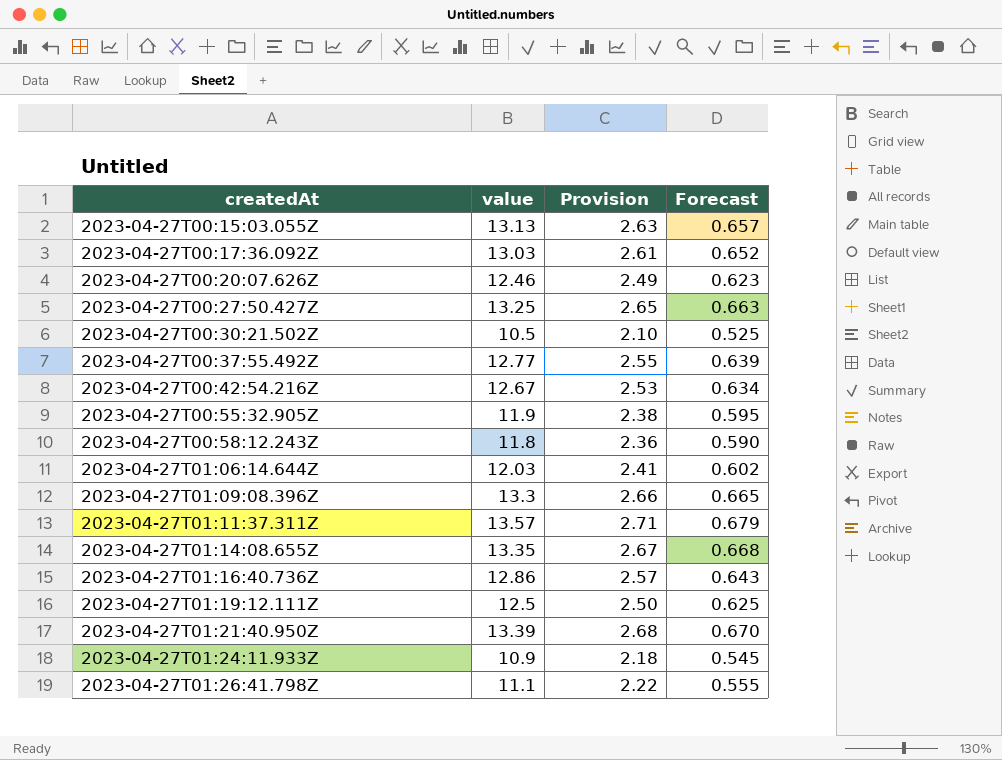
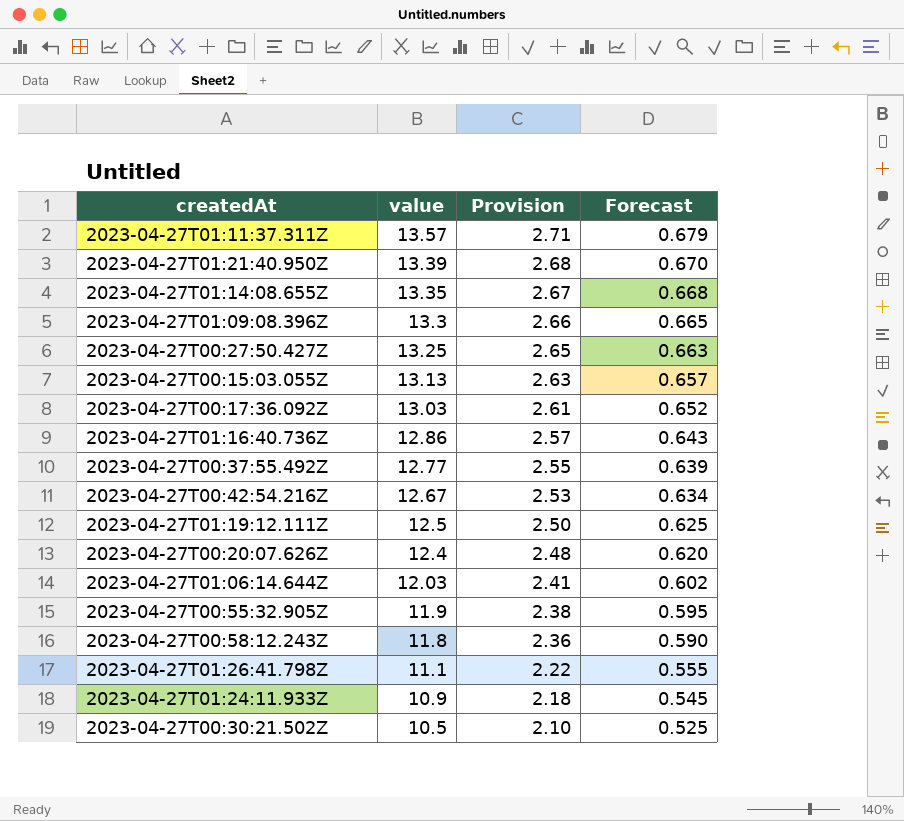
row order: createdAt ascending -> value descending
2023-04-27T00:20:07.626Z | value: 12.46 -> 12.4
2023-04-27T00:20:07.626Z | Provision: 2.49 -> 2.48
2023-04-27T00:20:07.626Z | Forecast: 0.623 -> 0.620

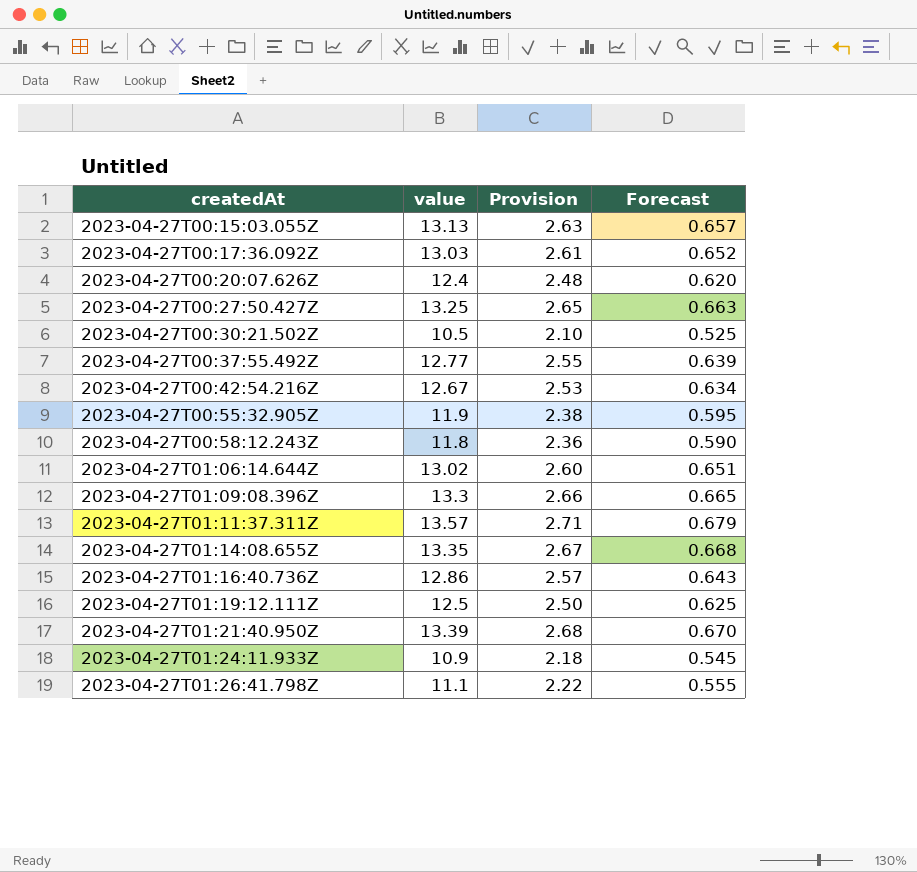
row order: value descending -> createdAt ascending
2023-04-27T01:06:14.644Z | value: 12.03 -> 13.02
2023-04-27T01:06:14.644Z | Provision: 2.41 -> 2.60
2023-04-27T01:06:14.644Z | Forecast: 0.602 -> 0.651

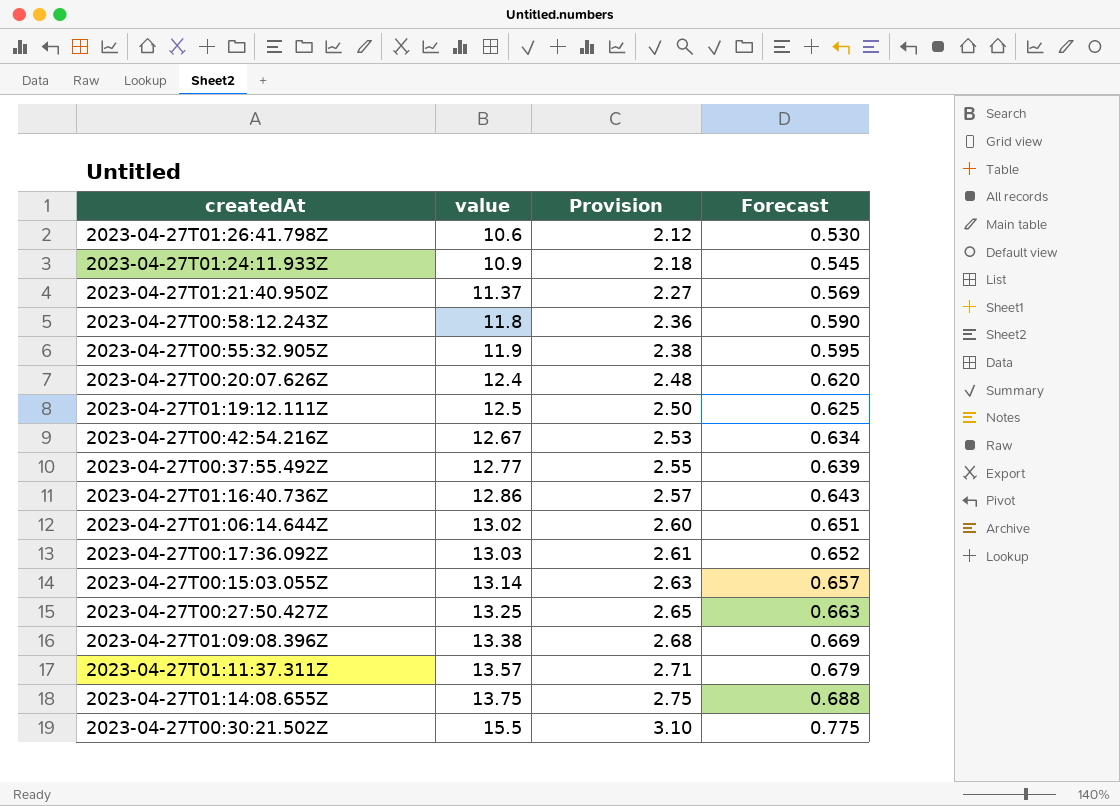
row order: createdAt ascending -> value ascending
2023-04-27T01:26:41.798Z | value: 11.1 -> 10.6
2023-04-27T01:26:41.798Z | Provision: 2.22 -> 2.12
2023-04-27T01:26:41.798Z | Forecast: 0.555 -> 0.530
2023-04-27T01:21:40.950Z | value: 13.39 -> 11.37
2023-04-27T01:21:40.950Z | Provision: 2.68 -> 2.27
2023-04-27T01:21:40.950Z | Forecast: 0.670 -> 0.569
2023-04-27T00:15:03.055Z | value: 13.13 -> 13.14
2023-04-27T01:09:08.396Z | value: 13.3 -> 13.38
2023-04-27T01:09:08.396Z | Provision: 2.66 -> 2.68
2023-04-27T01:09:08.396Z | Forecast: 0.665 -> 0.669
2023-04-27T01:14:08.655Z | value: 13.35 -> 13.75
2023-04-27T01:14:08.655Z | Provision: 2.67 -> 2.75
2023-04-27T01:14:08.655Z | Forecast: 0.668 -> 0.688
2023-04-27T00:30:21.502Z | value: 10.5 -> 15.5
2023-04-27T00:30:21.502Z | Provision: 2.10 -> 3.10
2023-04-27T00:30:21.502Z | Forecast: 0.525 -> 0.775

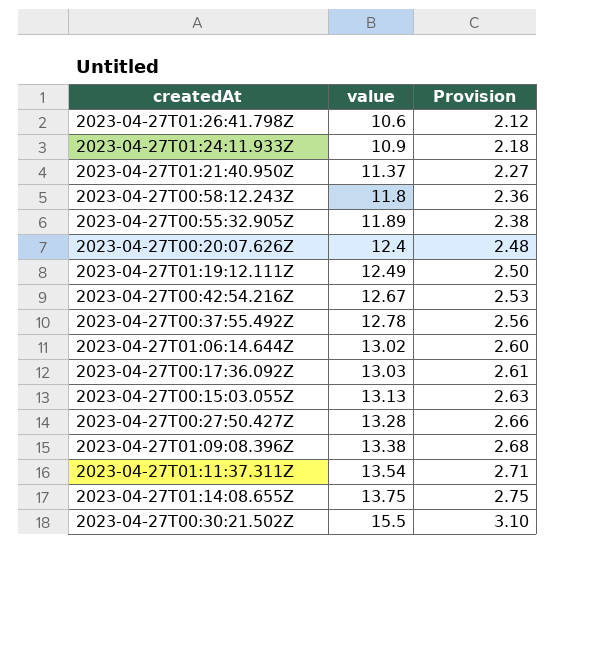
column Forecast | formula: [value] * 0.05 -> none
row 2023-04-27T01:16:40.736Z: 12.86 | 2.57 | 0.643 -> none
2023-04-27T00:55:32.905Z | value: 11.9 -> 11.89
2023-04-27T01:19:12.111Z | value: 12.5 -> 12.49
2023-04-27T00:37:55.492Z | value: 12.77 -> 12.78
2023-04-27T00:37:55.492Z | Provision: 2.55 -> 2.56
2023-04-27T00:15:03.055Z | value: 13.14 -> 13.13
2023-04-27T00:27:50.427Z | value: 13.25 -> 13.28
2023-04-27T00:27:50.427Z | Provision: 2.65 -> 2.66
2023-04-27T01:11:37.311Z | value: 13.57 -> 13.54

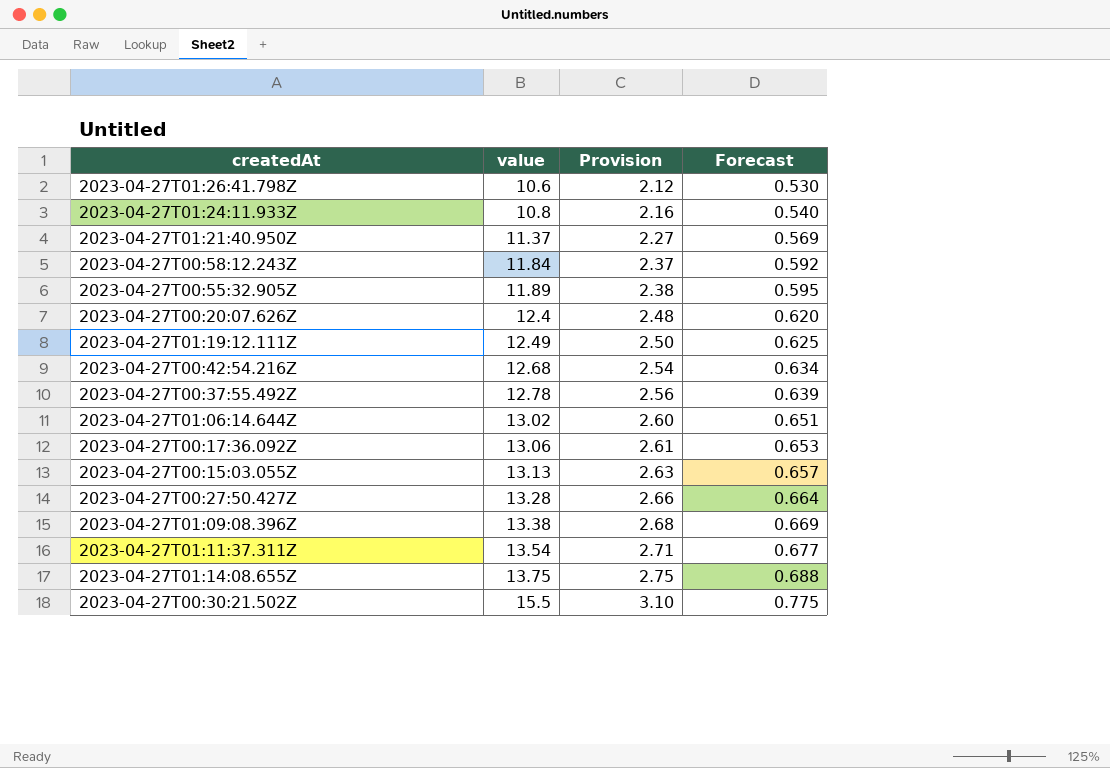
column Forecast | formula: none -> [value] * 0.05
2023-04-27T01:24:11.933Z | value: 10.9 -> 10.8
2023-04-27T01:24:11.933Z | Provision: 2.18 -> 2.16
2023-04-27T00:58:12.243Z | value: 11.8 -> 11.84
2023-04-27T00:58:12.243Z | Provision: 2.36 -> 2.37
2023-04-27T00:42:54.216Z | value: 12.67 -> 12.68
2023-04-27T00:42:54.216Z | Provision: 2.53 -> 2.54
2023-04-27T00:17:36.092Z | value: 13.03 -> 13.06

